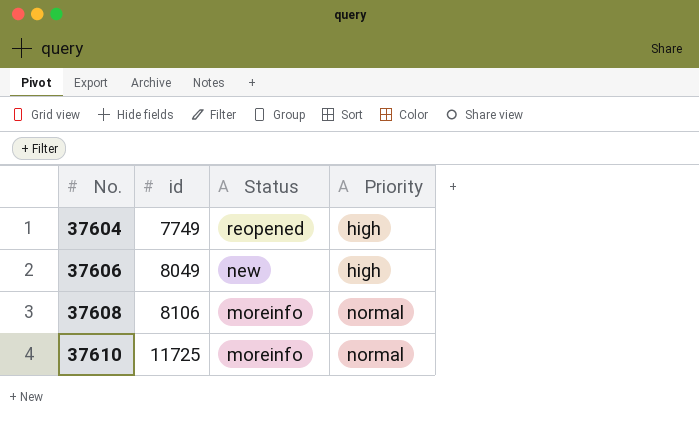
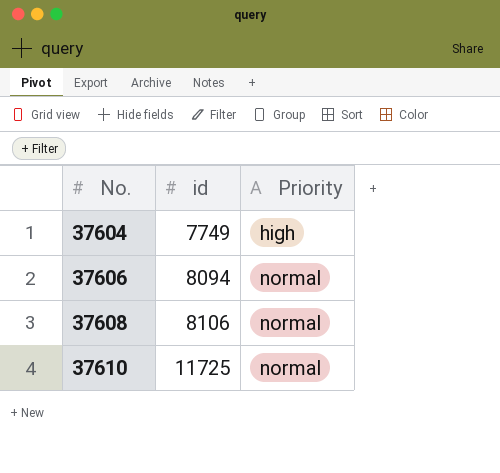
column Status | position: 3 -> none
37606 | id: 8049 -> 8094
37606 | Priority: high -> normal

